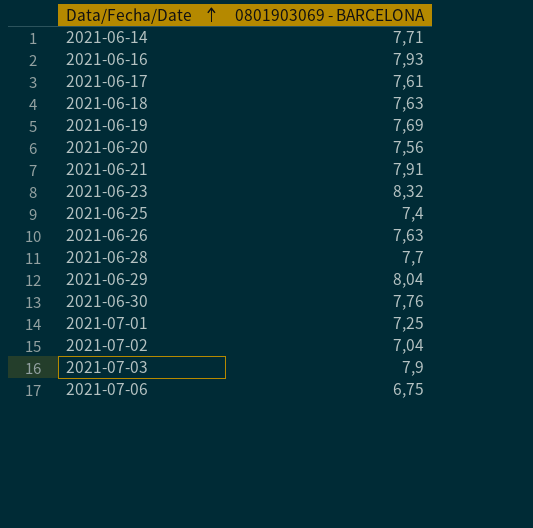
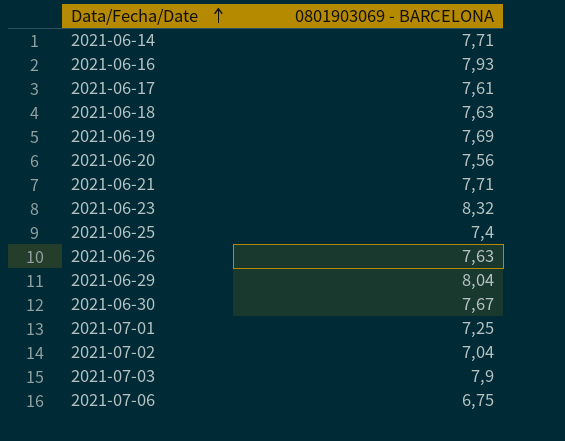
row 2021-06-28: 7,7 -> none
2021-06-21 | 0801903069 - BARCELONA: 7,91 -> 7,71
2021-06-30 | 0801903069 - BARCELONA: 7,76 -> 7,67

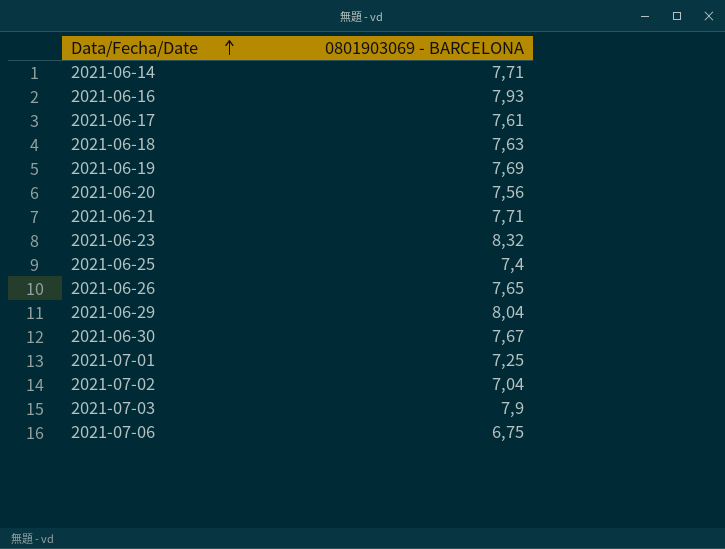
2021-06-26 | 0801903069 - BARCELONA: 7,63 -> 7,65

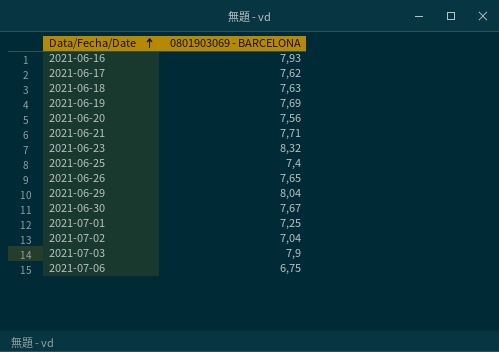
row 2021-06-14: 7,71 -> none
2021-06-17 | 0801903069 - BARCELONA: 7,61 -> 7,62

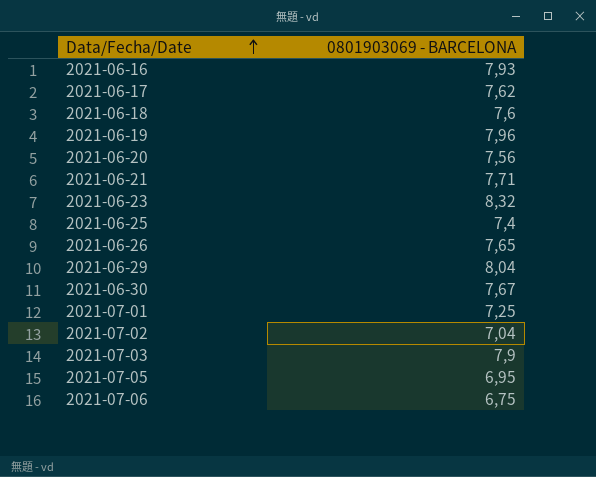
2021-06-18 | 0801903069 - BARCELONA: 7,63 -> 7,6
2021-06-19 | 0801903069 - BARCELONA: 7,69 -> 7,96
row 2021-07-05: none -> 6,95

